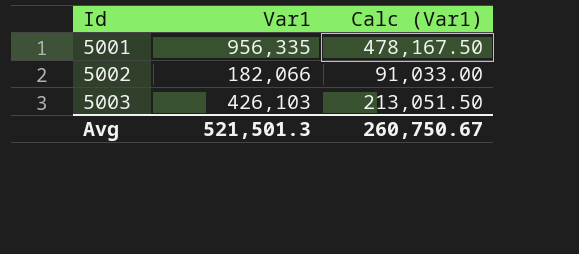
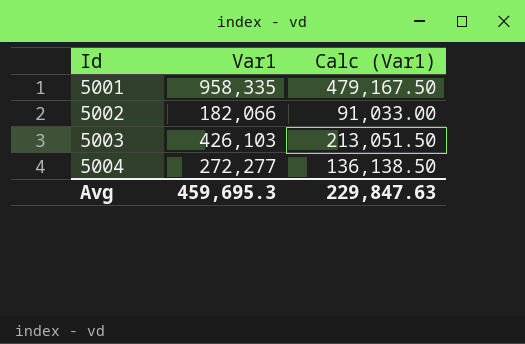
5001 | Var1: 956,335 -> 958,335
5001 | Calc (Var1): 478,167.50 -> 479,167.50
row 5004: none -> 272,277 | 136,138.50
Avg | Var1: 521,501.3 -> 459,695.3
Avg | Calc (Var1): 260,750.67 -> 229,847.63

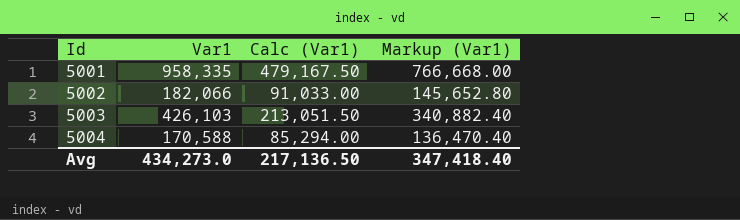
column Markup (Var1) | formula: none -> [Var1] * 0.8
5004 | Var1: 272,277 -> 170,588
5004 | Calc (Var1): 136,138.50 -> 85,294.00
Avg | Var1: 459,695.3 -> 434,273.0
Avg | Calc (Var1): 229,847.63 -> 217,136.50

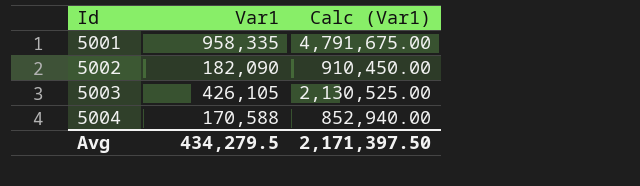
column Markup (Var1) | formula: [Var1] * 0.8 -> none
column Calc (Var1) | formula: [Var1] * 0.5 -> [Var1] * 5
5002 | Var1: 182,066 -> 182,090
5003 | Var1: 426,103 -> 426,105
Avg | Var1: 434,273.0 -> 434,279.5
Avg | Calc (Var1): 217,136.50 -> 2,171,397.50

